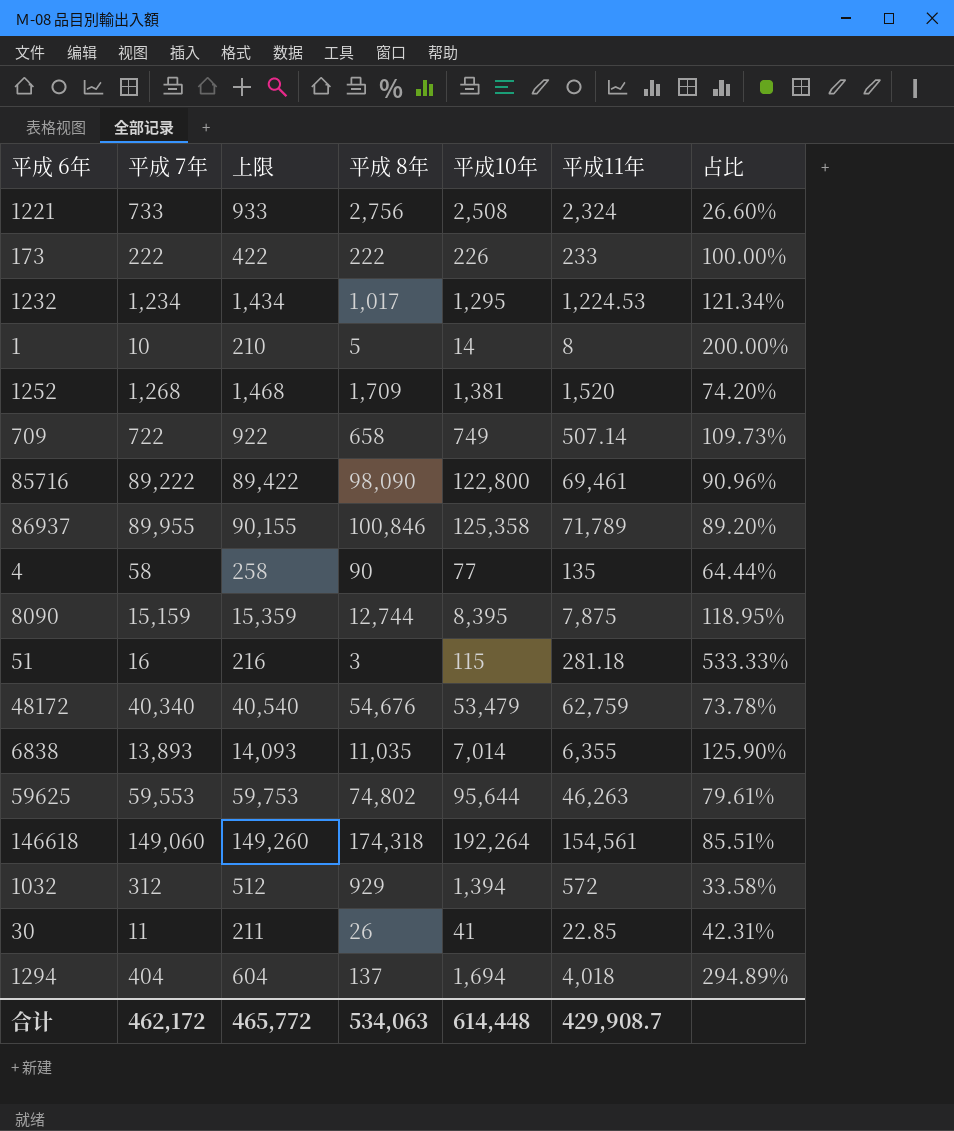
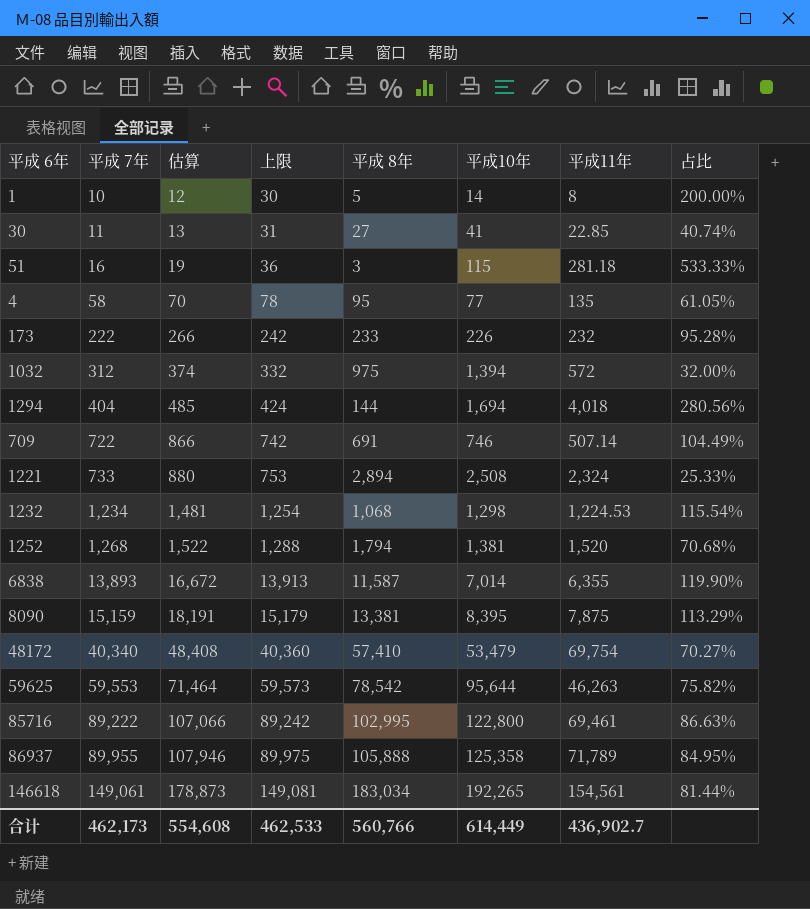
row order: none -> 平成 7年 ascending
column 估算 | formula: none -> [平成 7年] * 1.2
column 上限 | formula: [平成 7年] + 200 -> [平成 7年] + 20
30 | 平成 8年: 26 -> 27
30 | 占比: 42.31% -> 40.74%
4 | 平成 8年: 90 -> 95
4 | 占比: 64.44% -> 61.05%
173 | 平成 8年: 222 -> 233
173 | 平成11年: 233 -> 232
173 | 占比: 100.00% -> 95.28%
1032 | 平成 8年: 929 -> 975
1032 | 占比: 33.58% -> 32.00%
1294 | 平成 8年: 137 -> 144
1294 | 占比: 294.89% -> 280.56%
709 | 平成 8年: 658 -> 691
709 | 平成10年: 749 -> 746
709 | 占比: 109.73% -> 104.49%
1221 | 平成 8年: 2,756 -> 2,894
1221 | 占比: 26.60% -> 25.33%
1232 | 平成 8年: 1,017 -> 1,068
1232 | 平成10年: 1,295 -> 1,298
1232 | 占比: 121.34% -> 115.54%
1252 | 平成 8年: 1,709 -> 1,794
1252 | 占比: 74.20% -> 70.68%
6838 | 平成 8年: 11,035 -> 11,587
6838 | 占比: 125.90% -> 119.90%
8090 | 平成 8年: 12,744 -> 13,381
8090 | 占比: 118.95% -> 113.29%
48172 | 平成 8年: 54,676 -> 57,410
48172 | 平成11年: 62,759 -> 69,754
48172 | 占比: 73.78% -> 70.27%
59625 | 平成 8年: 74,802 -> 78,542
59625 | 占比: 79.61% -> 75.82%
85716 | 平成 8年: 98,090 -> 102,995
85716 | 占比: 90.96% -> 86.63%
86937 | 平成 8年: 100,846 -> 105,888
86937 | 占比: 89.20% -> 84.95%
146618 | 平成 7年: 149,060 -> 149,061
146618 | 平成 8年: 174,318 -> 183,034
146618 | 平成10年: 192,264 -> 192,265
146618 | 占比: 85.51% -> 81.44%
合计 | 平成 7年: 462,172 -> 462,173
合计 | 上限: 465,772 -> 462,533
合计 | 平成 8年: 534,063 -> 560,766
合计 | 平成10年: 614,448 -> 614,449
合计 | 平成11年: 429,908.7 -> 436,902.7

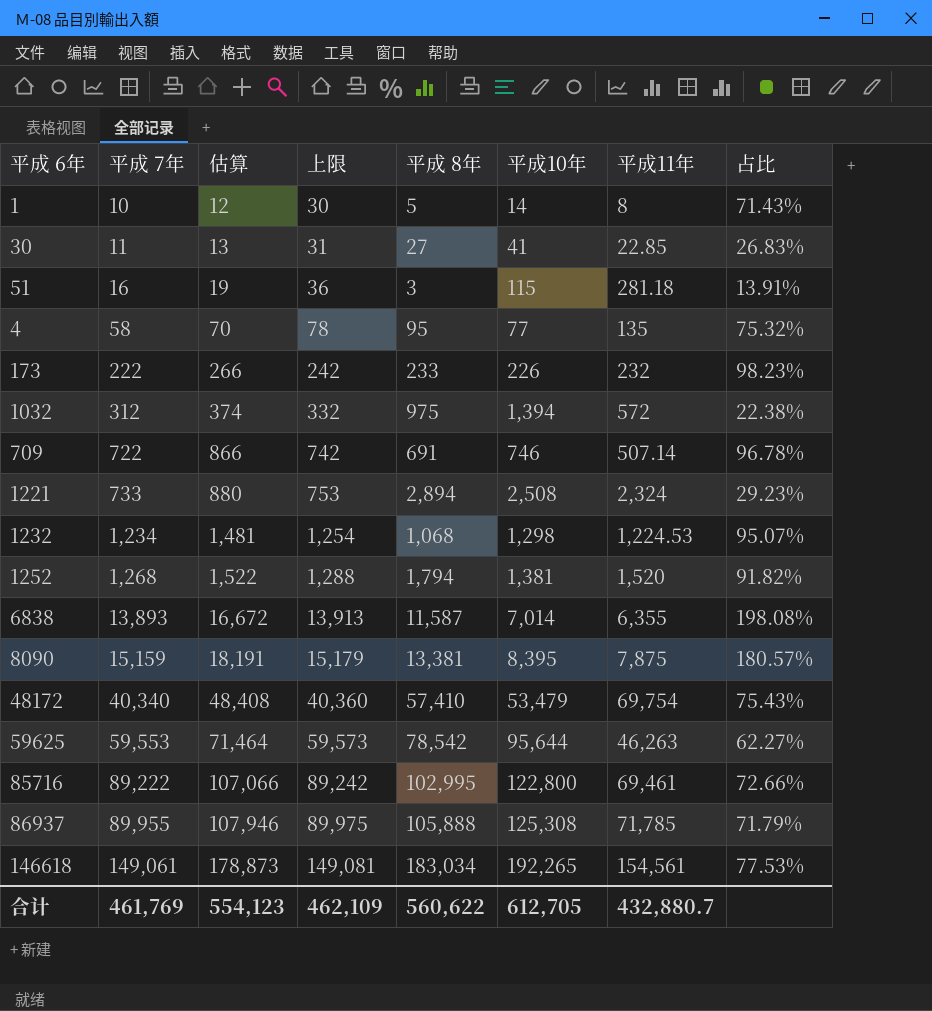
column 占比 | formula: [平成 7年] / [平成 8年] -> [平成 7年] / [平成10年]
row 1294: 404 | 485 | 424 | 144 | 1,694 | 4,018 | 280.56% -> none
86937 | 平成10年: 125,358 -> 125,308
86937 | 平成11年: 71,789 -> 71,785
合计 | 平成 7年: 462,173 -> 461,769
合计 | 估算: 554,608 -> 554,123
合计 | 上限: 462,533 -> 462,109
合计 | 平成 8年: 560,766 -> 560,622
合计 | 平成10年: 614,449 -> 612,705
合计 | 平成11年: 436,902.7 -> 432,880.7

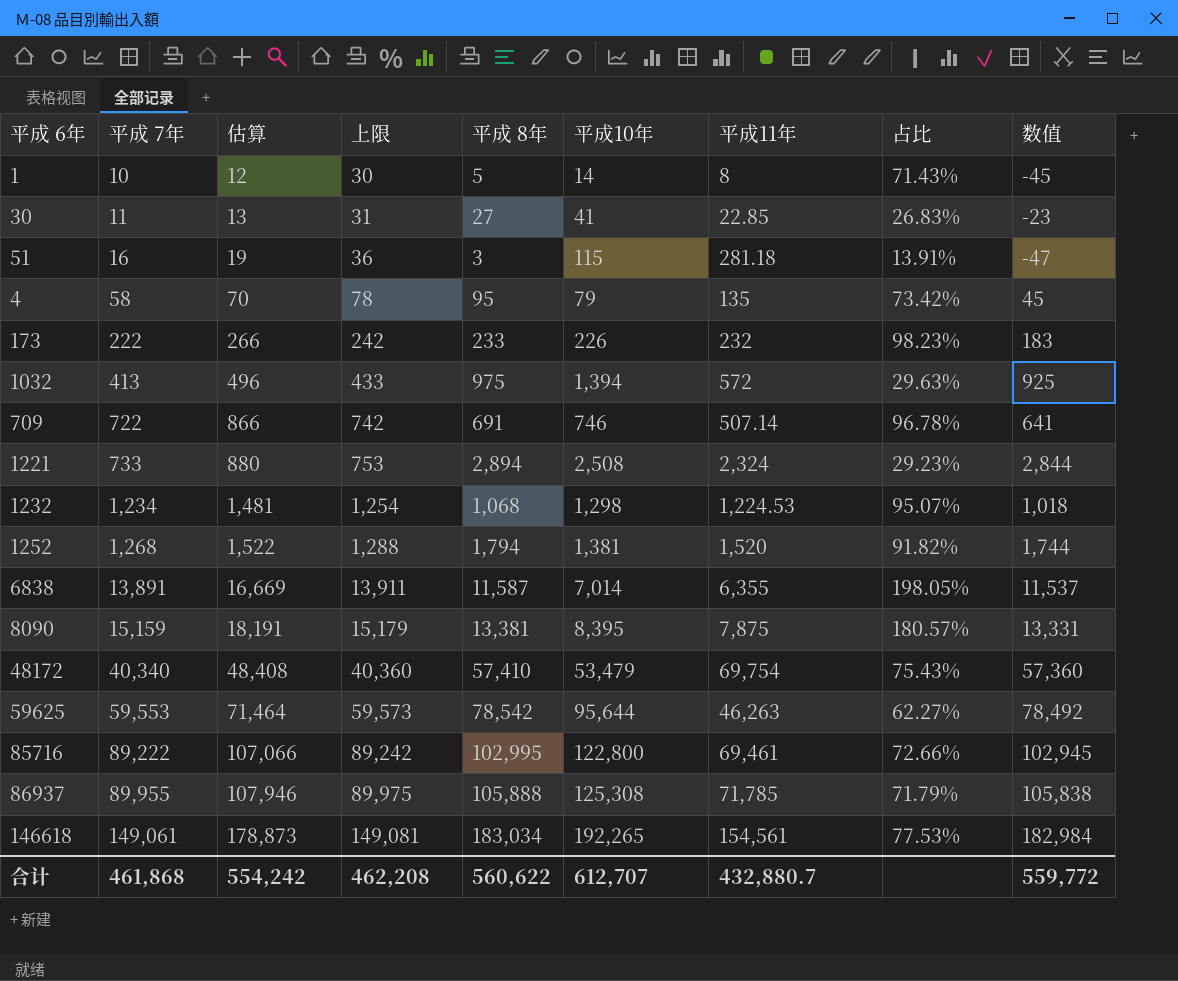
column 数值 | formula: none -> [平成 8年] - 50
4 | 平成10年: 77 -> 79
4 | 占比: 75.32% -> 73.42%
1032 | 平成 7年: 312 -> 413
1032 | 估算: 374 -> 496
1032 | 上限: 332 -> 433
1032 | 占比: 22.38% -> 29.63%
6838 | 平成 7年: 13,893 -> 13,891
6838 | 估算: 16,672 -> 16,669
6838 | 上限: 13,913 -> 13,911
6838 | 占比: 198.08% -> 198.05%
合计 | 平成 7年: 461,769 -> 461,868
合计 | 估算: 554,123 -> 554,242
合计 | 上限: 462,109 -> 462,208
合计 | 平成10年: 612,705 -> 612,707

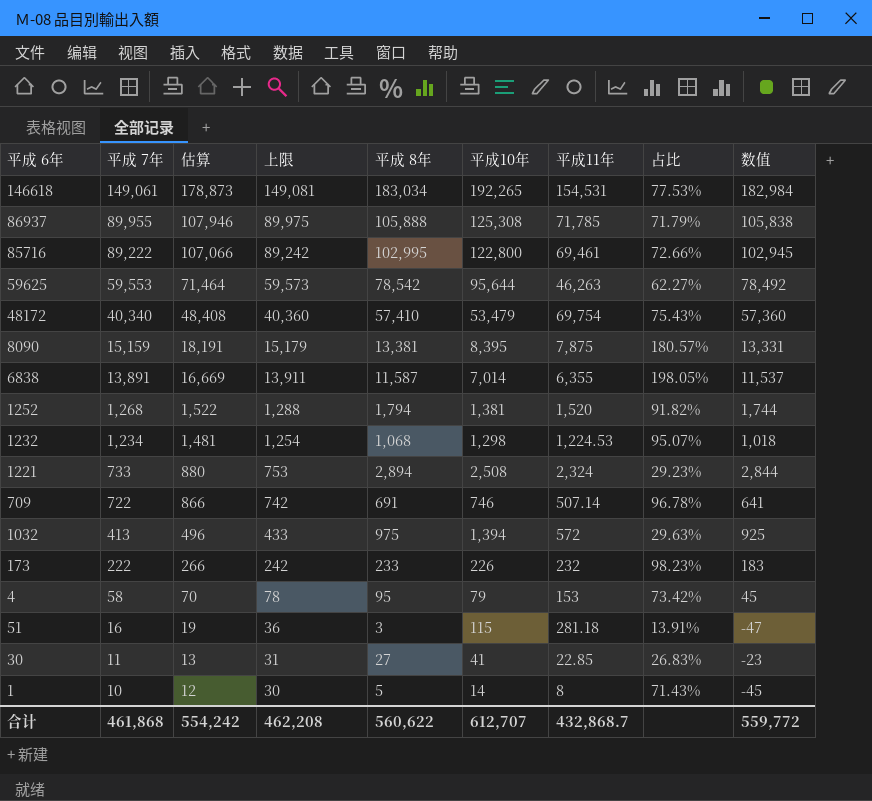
row order: 平成 7年 ascending -> 平成 7年 descending
146618 | 平成11年: 154,561 -> 154,531
4 | 平成11年: 135 -> 153
合计 | 平成11年: 432,880.7 -> 432,868.7

